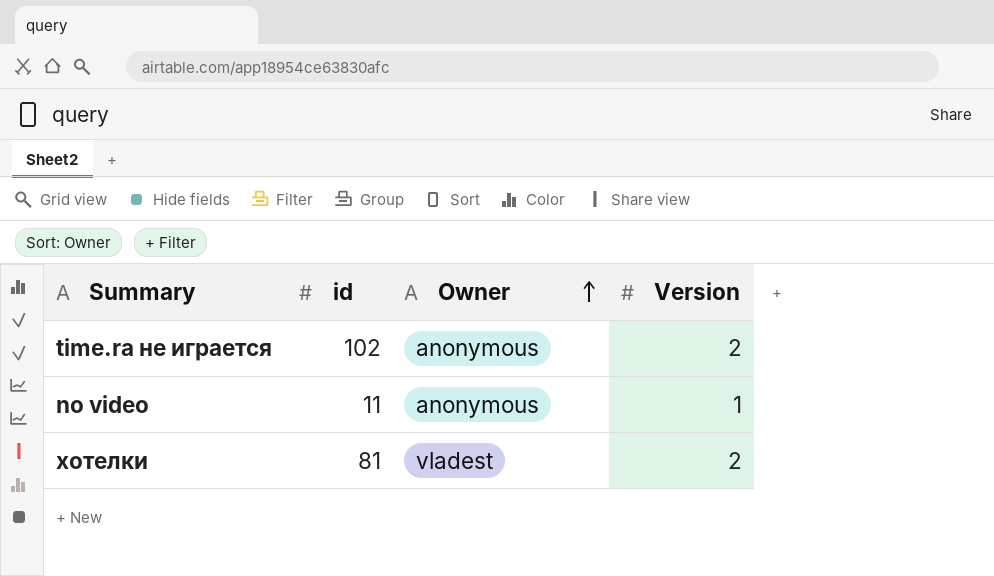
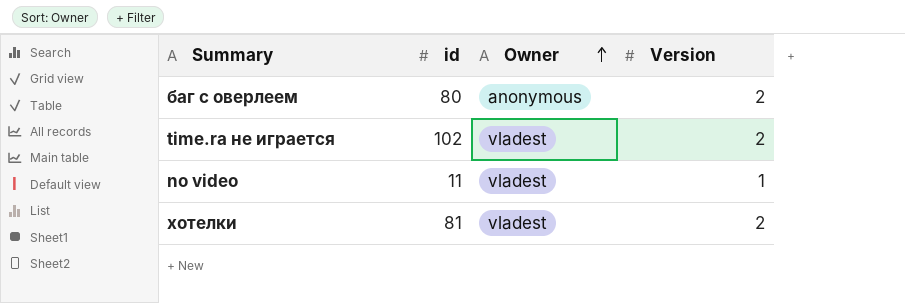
row баг с оверлеем: none -> 80 | anonymous | 2
time.ra не играется | Owner: anonymous -> vladest
no video | Owner: anonymous -> vladest

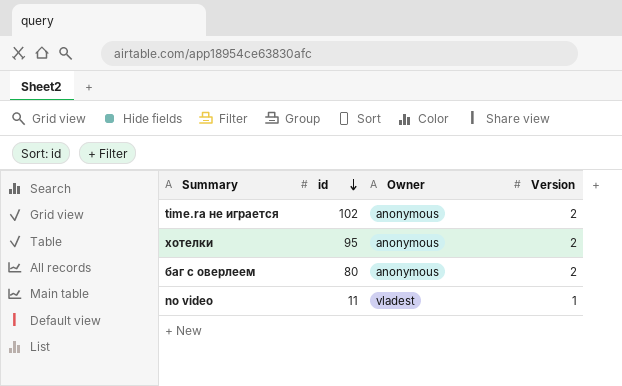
row order: Owner ascending -> id descending
time.ra не играется | Owner: vladest -> anonymous
хотелки | id: 81 -> 95
хотелки | Owner: vladest -> anonymous

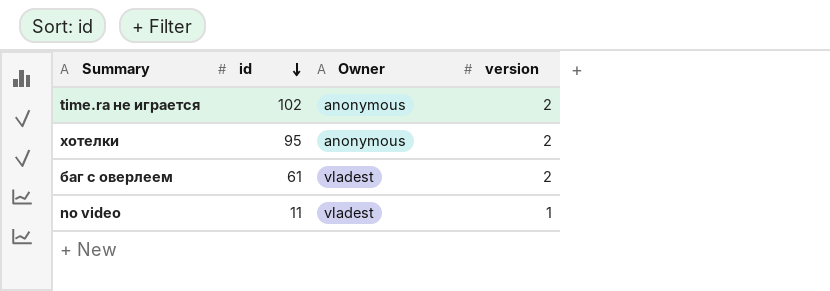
column name: Version -> version
баг с оверлеем | id: 80 -> 61
баг с оверлеем | Owner: anonymous -> vladest

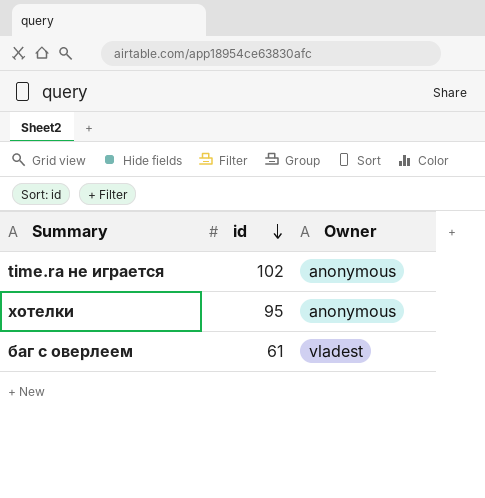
column version | position: 4 -> none
row no video: 11 | vladest | 1 -> none

